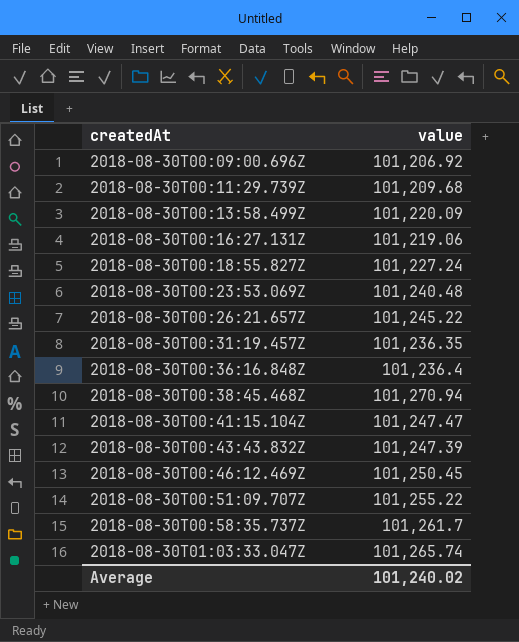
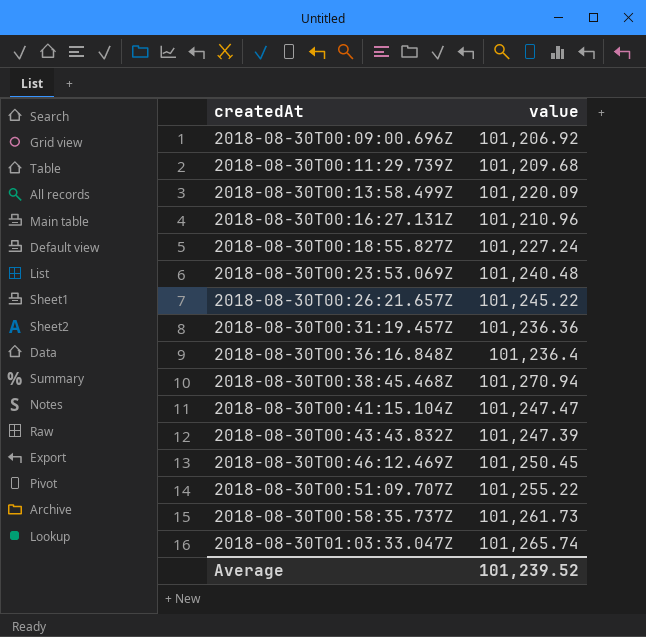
2018-08-30T00:16:27.131Z | value: 101,219.06 -> 101,210.96
2018-08-30T00:31:19.457Z | value: 101,236.35 -> 101,236.36
2018-08-30T00:58:35.737Z | value: 101,261.7 -> 101,261.73
Average | value: 101,240.02 -> 101,239.52

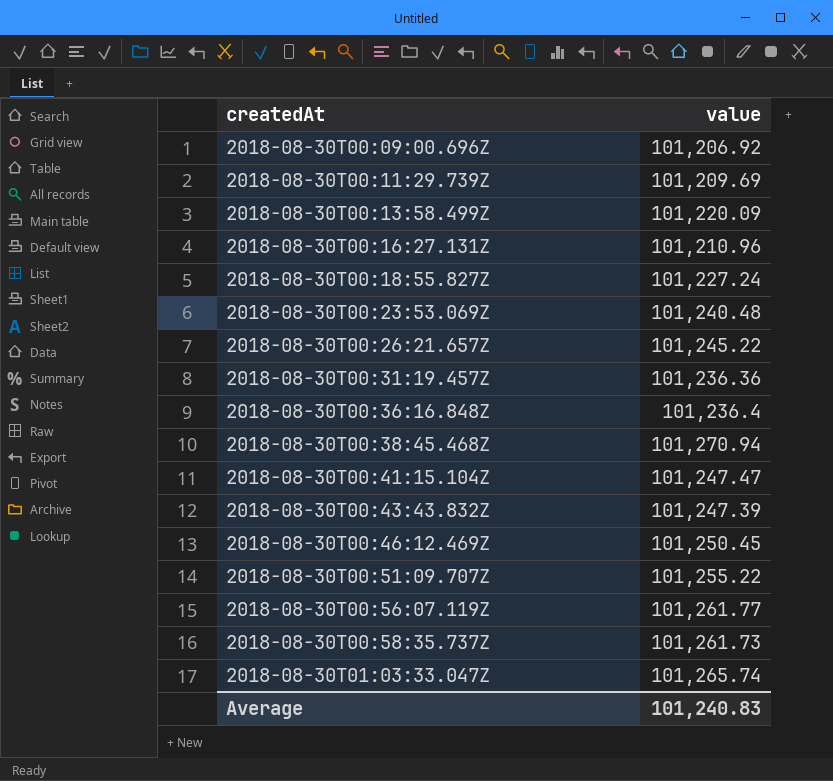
2018-08-30T00:11:29.739Z | value: 101,209.68 -> 101,209.69
row 2018-08-30T00:56:07.119Z: none -> 101,261.77
Average | value: 101,239.52 -> 101,240.83

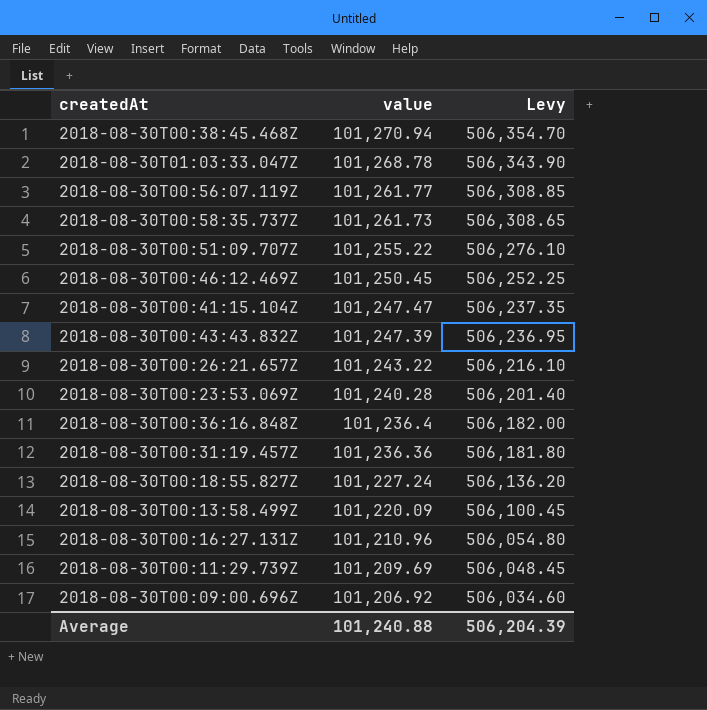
row order: createdAt ascending -> value descending
column Levy | formula: none -> [value] * 5
2018-08-30T01:03:33.047Z | value: 101,265.74 -> 101,268.78
2018-08-30T00:26:21.657Z | value: 101,245.22 -> 101,243.22
2018-08-30T00:23:53.069Z | value: 101,240.48 -> 101,240.28
Average | value: 101,240.83 -> 101,240.88

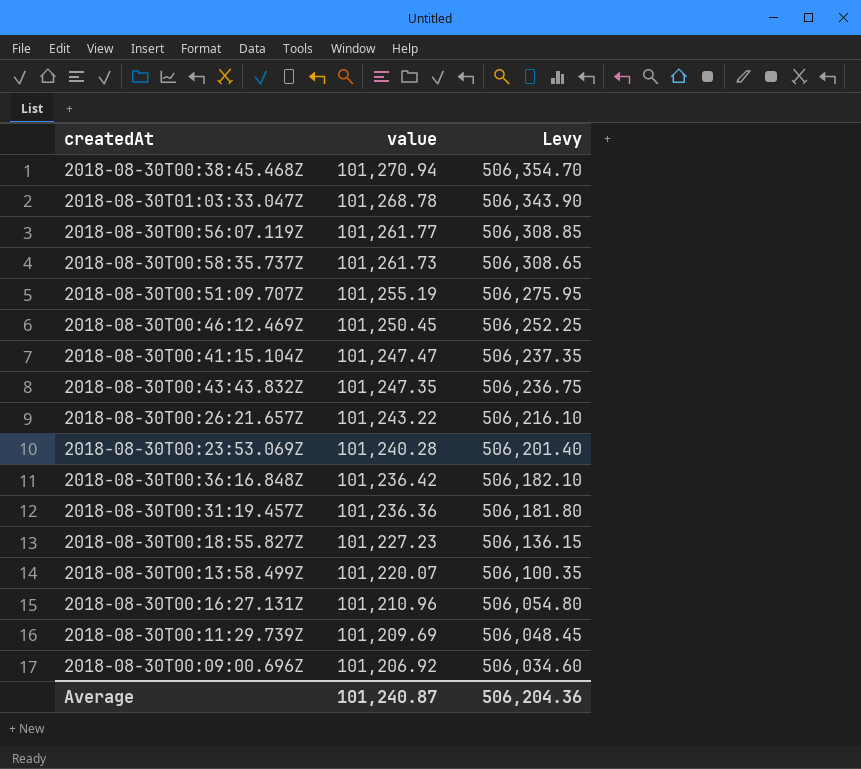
2018-08-30T00:51:09.707Z | value: 101,255.22 -> 101,255.19
2018-08-30T00:51:09.707Z | Levy: 506,276.10 -> 506,275.95
2018-08-30T00:43:43.832Z | value: 101,247.39 -> 101,247.35
2018-08-30T00:43:43.832Z | Levy: 506,236.95 -> 506,236.75
2018-08-30T00:36:16.848Z | value: 101,236.4 -> 101,236.42
2018-08-30T00:36:16.848Z | Levy: 506,182.00 -> 506,182.10
2018-08-30T00:18:55.827Z | value: 101,227.24 -> 101,227.23
2018-08-30T00:18:55.827Z | Levy: 506,136.20 -> 506,136.15
2018-08-30T00:13:58.499Z | value: 101,220.09 -> 101,220.07
2018-08-30T00:13:58.499Z | Levy: 506,100.45 -> 506,100.35
Average | value: 101,240.88 -> 101,240.87
Average | Levy: 506,204.39 -> 506,204.36

